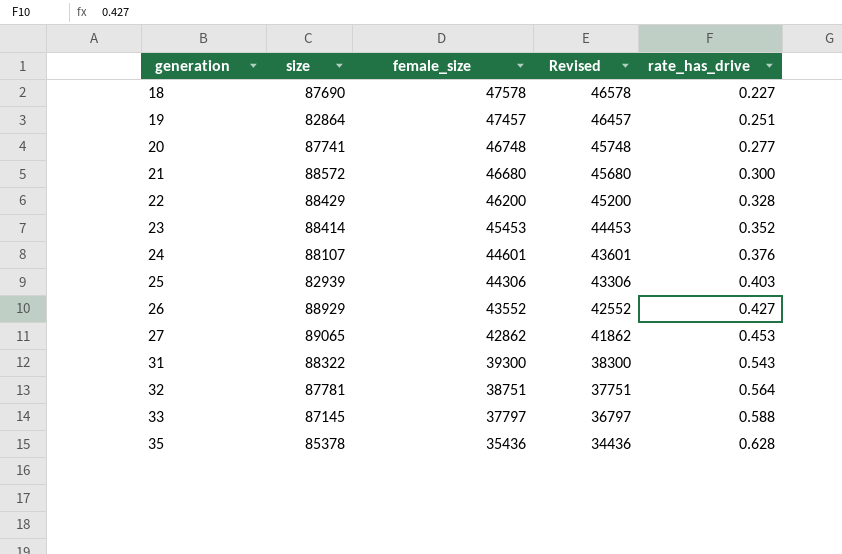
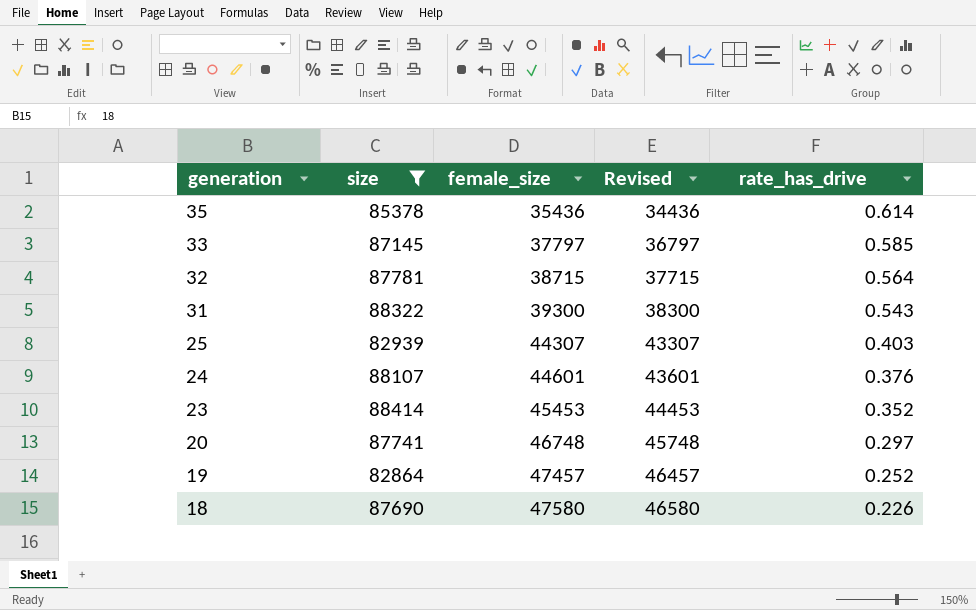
filter: none -> size <= 88414
row order: generation ascending -> generation descending
35 | rate_has_drive: 0.628 -> 0.614
33 | rate_has_drive: 0.588 -> 0.585
32 | female_size: 38751 -> 38715
32 | Revised: 37751 -> 37715
25 | female_size: 44306 -> 44307
25 | Revised: 43306 -> 43307
20 | rate_has_drive: 0.277 -> 0.297
19 | rate_has_drive: 0.251 -> 0.252
18 | female_size: 47578 -> 47580
18 | Revised: 46578 -> 46580
18 | rate_has_drive: 0.227 -> 0.226

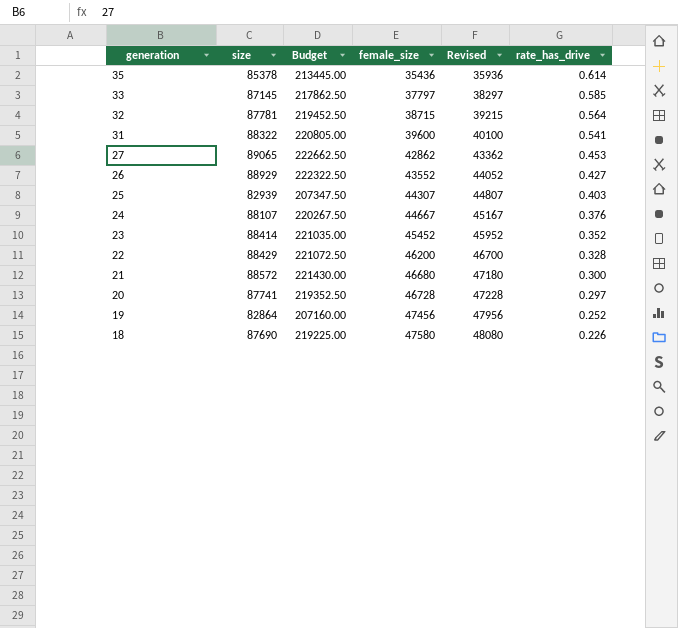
filter: size <= 88414 -> none
column Budget | formula: none -> [size] * 2.5
column Revised | formula: [female_size] - 1000 -> [female_size] + 500
31 | female_size: 39300 -> 39600
31 | rate_has_drive: 0.543 -> 0.541
24 | female_size: 44601 -> 44667
23 | female_size: 45453 -> 45452
20 | female_size: 46748 -> 46728
19 | female_size: 47457 -> 47456

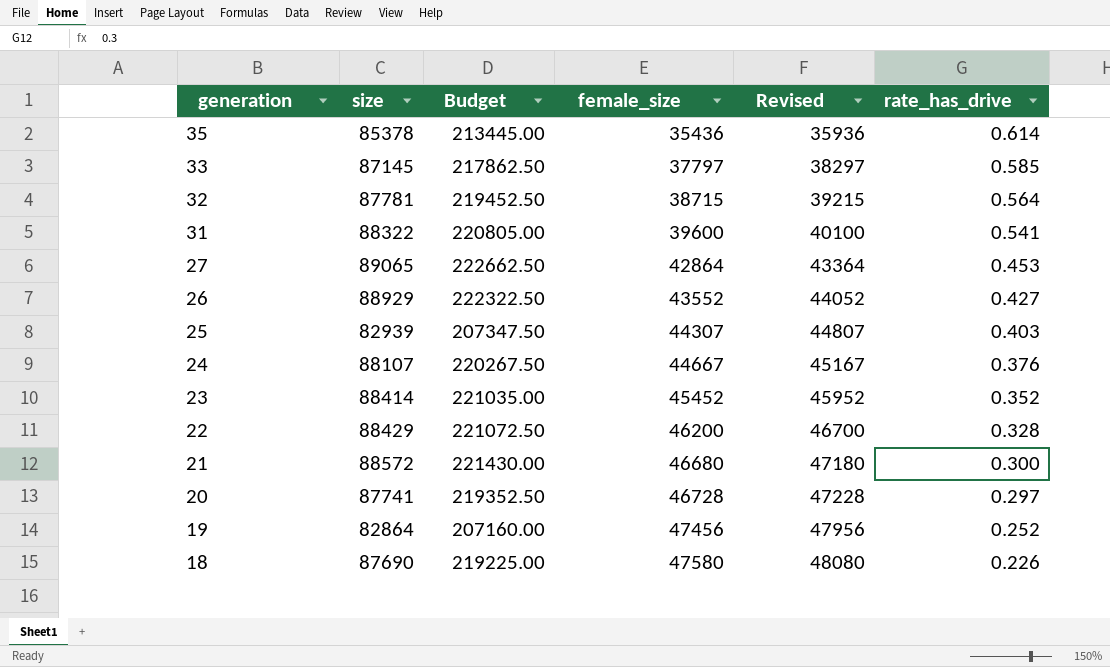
27 | female_size: 42862 -> 42864
27 | Revised: 43362 -> 43364

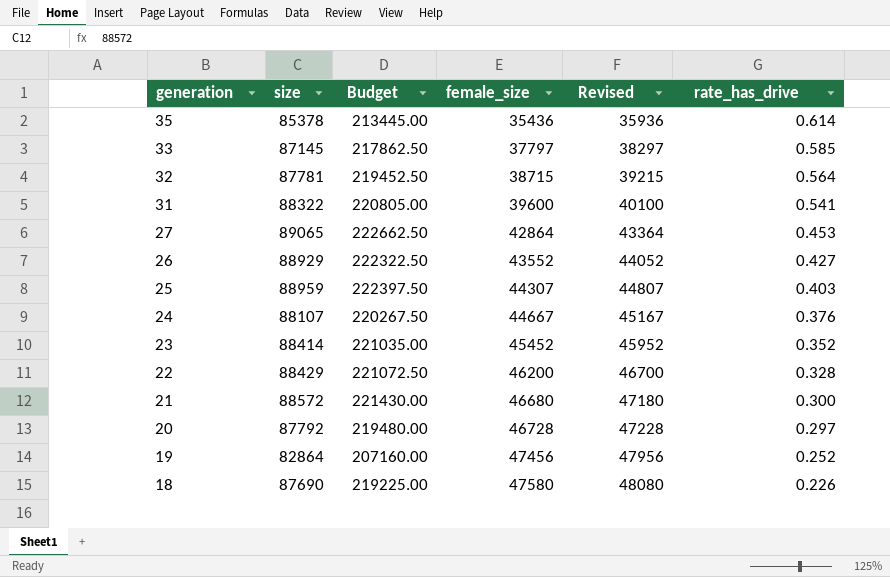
25 | size: 82939 -> 88959
25 | Budget: 207347.50 -> 222397.50
20 | size: 87741 -> 87792
20 | Budget: 219352.50 -> 219480.00

